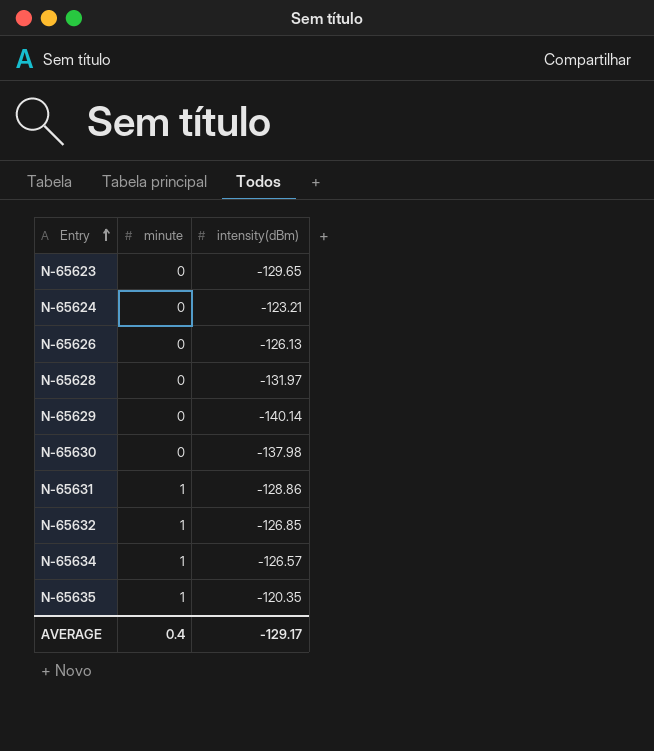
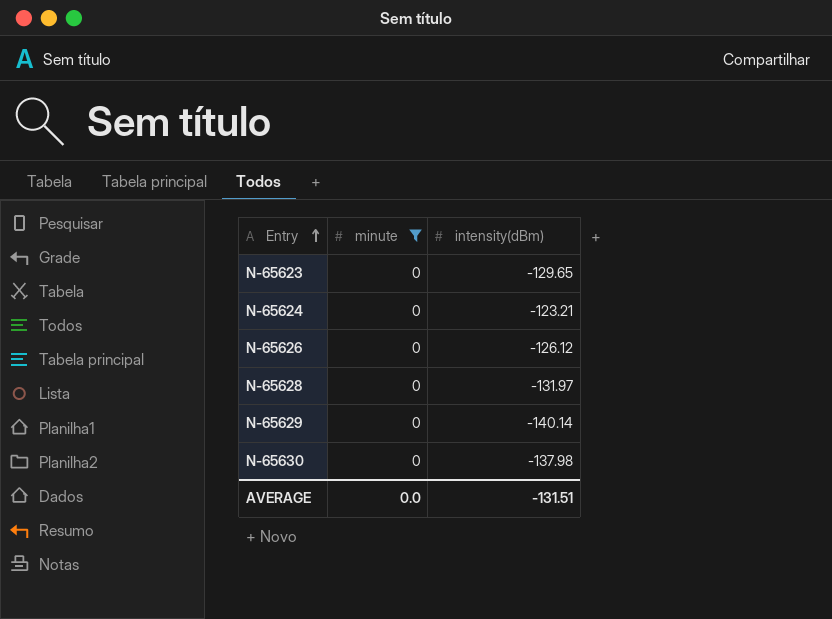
filter: none -> minute = 0
N-65626 | intensity(dBm): -126.13 -> -126.12
AVERAGE | minute: 0.4 -> 0.0
AVERAGE | intensity(dBm): -129.17 -> -131.51

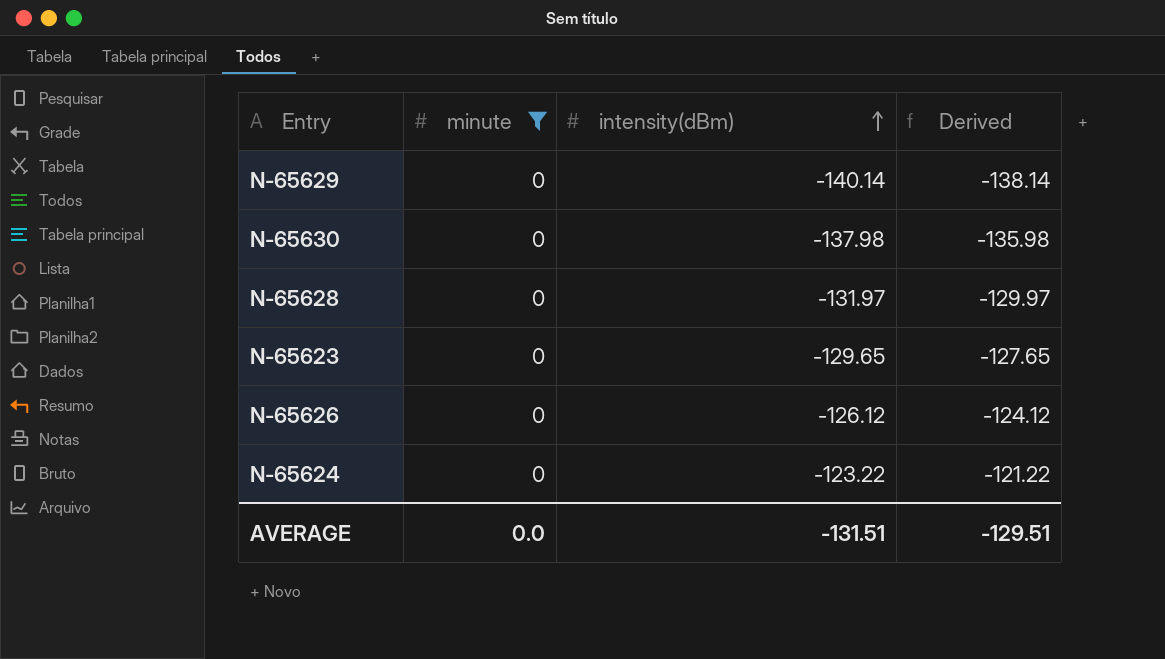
row order: Entry ascending -> intensity(dBm) ascending
column Derived | formula: none -> [intensity(dBm)] + 2
N-65624 | intensity(dBm): -123.21 -> -123.22

